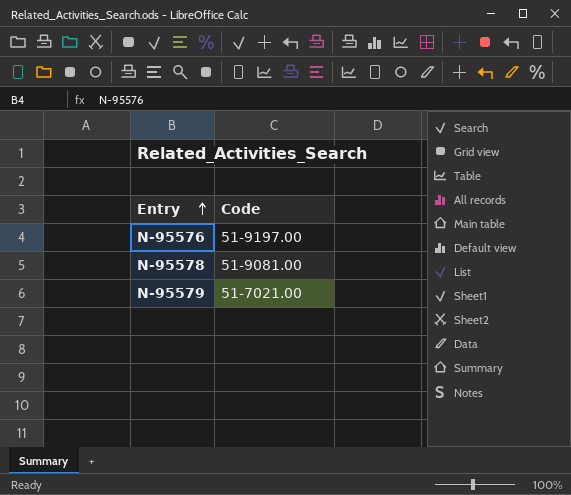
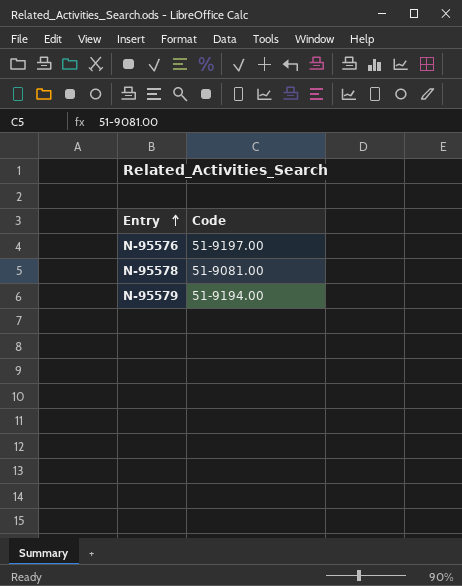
N-95579 | Code: 51-7021.00 -> 51-9194.00

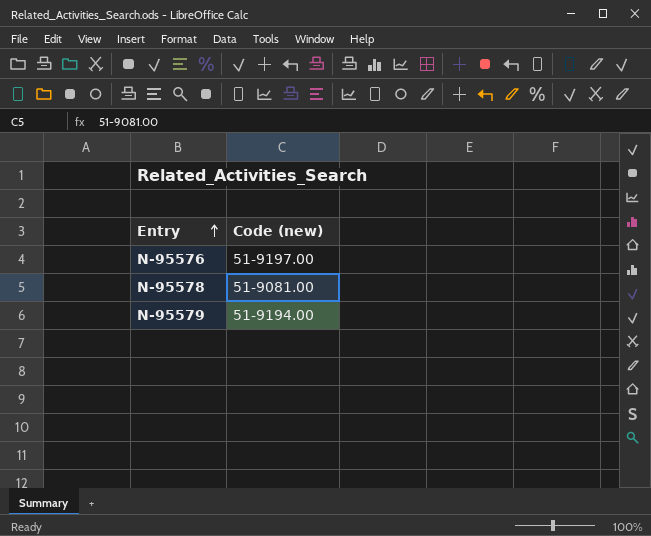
column name: Code -> Code (new)

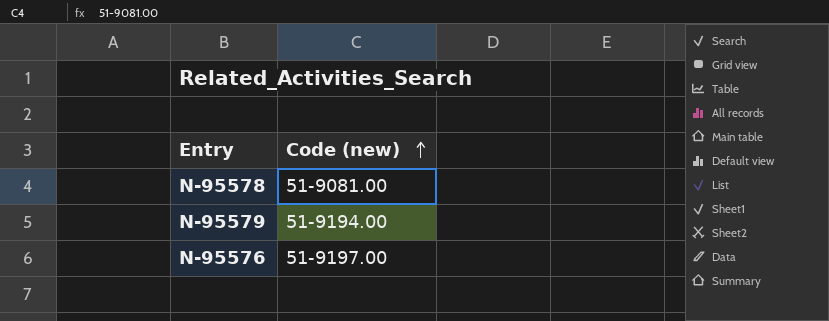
row order: Entry ascending -> Code (new) ascending

